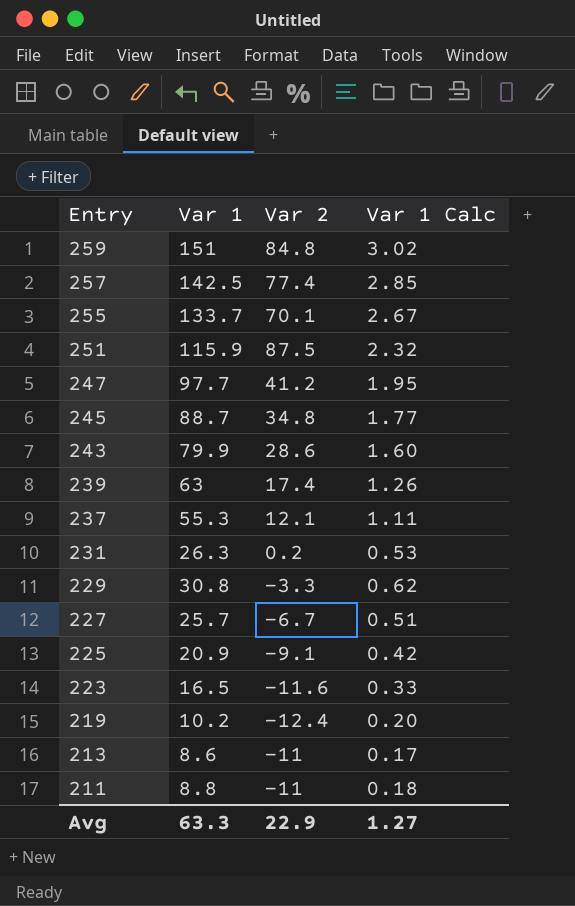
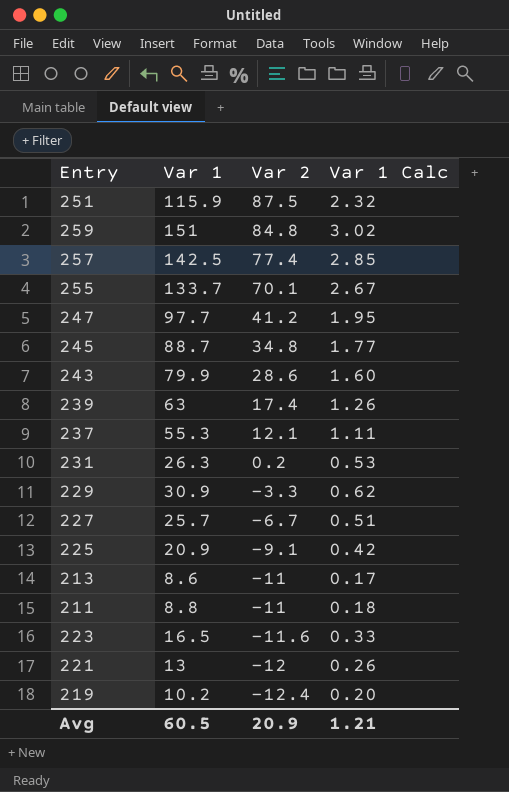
row order: Entry descending -> Var 2 descending
229 | Var 1: 30.8 -> 30.9
row 221: none -> 13 | -12 | 0.26
Avg | Var 1: 63.3 -> 60.5
Avg | Var 2: 22.9 -> 20.9
Avg | Var 1 Calc: 1.27 -> 1.21

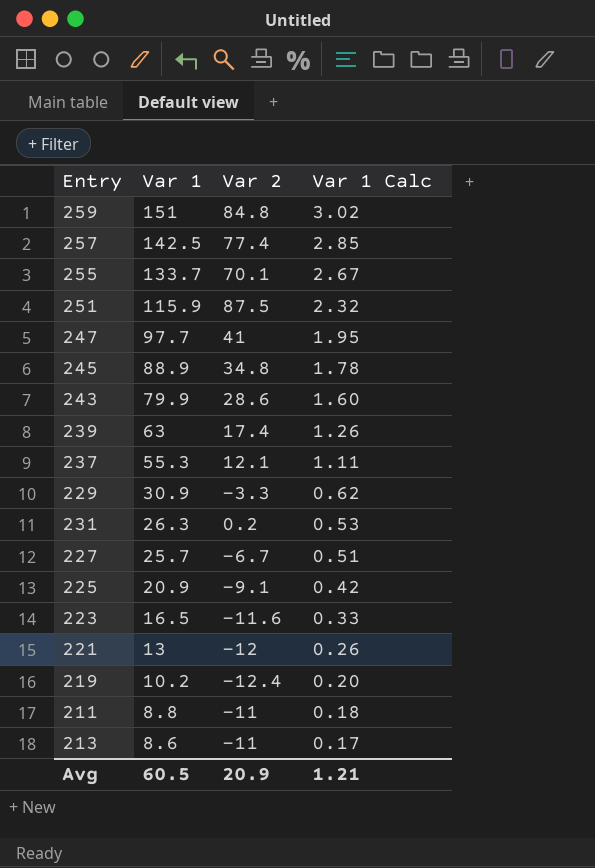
row order: Var 2 descending -> Var 1 descending
247 | Var 2: 41.2 -> 41
245 | Var 1: 88.7 -> 88.9
245 | Var 1 Calc: 1.77 -> 1.78

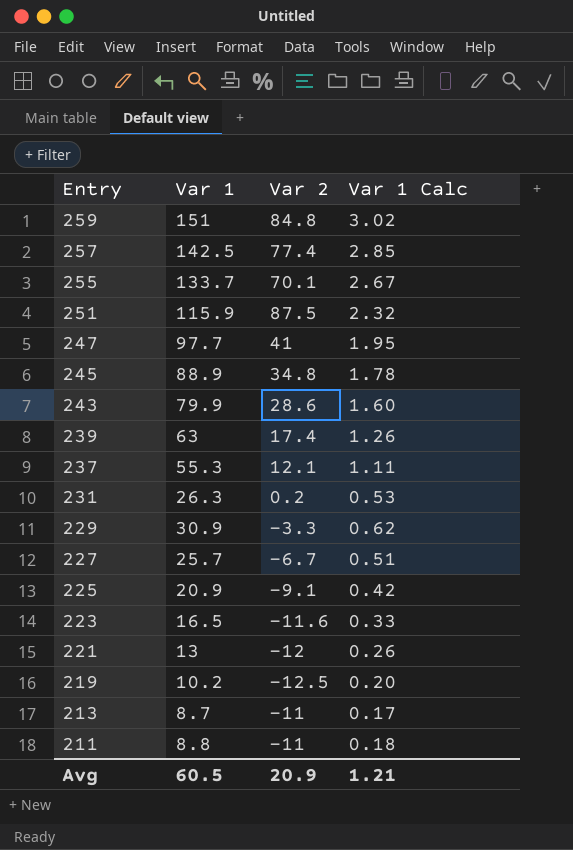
row order: Var 1 descending -> Entry descending
219 | Var 2: -12.4 -> -12.5
213 | Var 1: 8.6 -> 8.7

